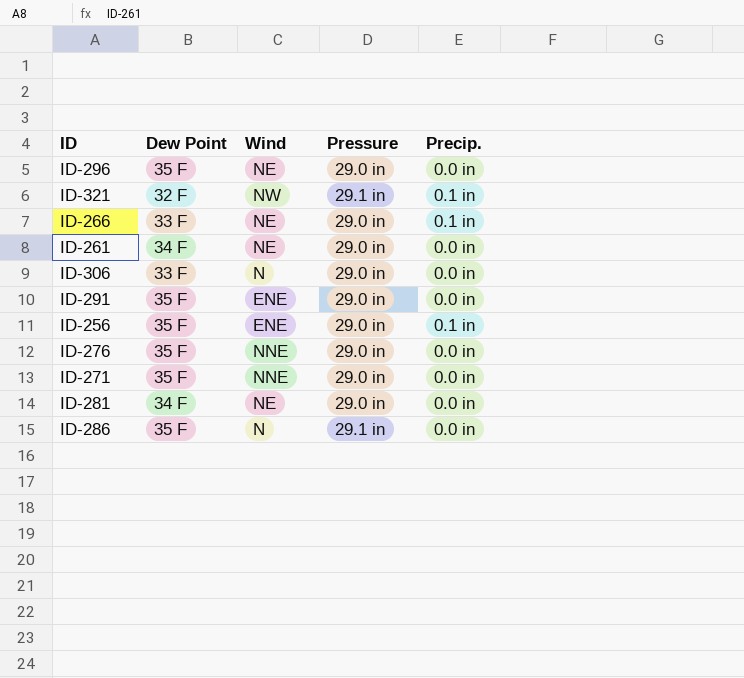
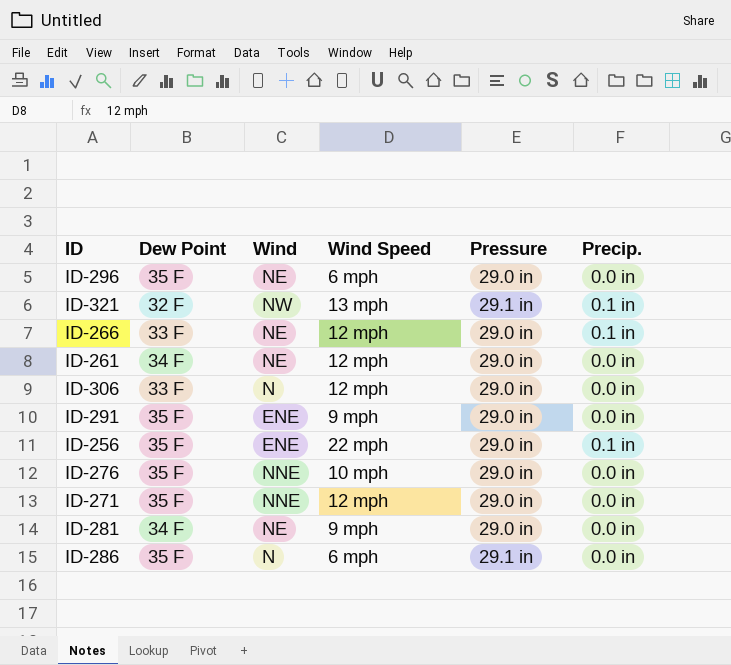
column Wind Speed | position: none -> 4

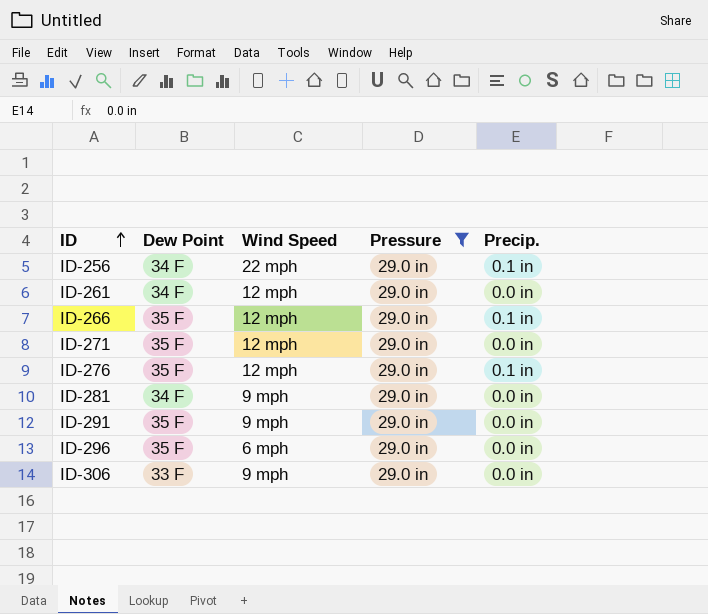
filter: none -> Pressure = 29.0 in
row order: none -> ID ascending
column Wind | position: 3 -> none
ID-256 | Dew Point: 35 F -> 34 F
ID-266 | Dew Point: 33 F -> 35 F
ID-276 | Wind Speed: 10 mph -> 12 mph
ID-276 | Precip.: 0.0 in -> 0.1 in
ID-306 | Wind Speed: 12 mph -> 9 mph

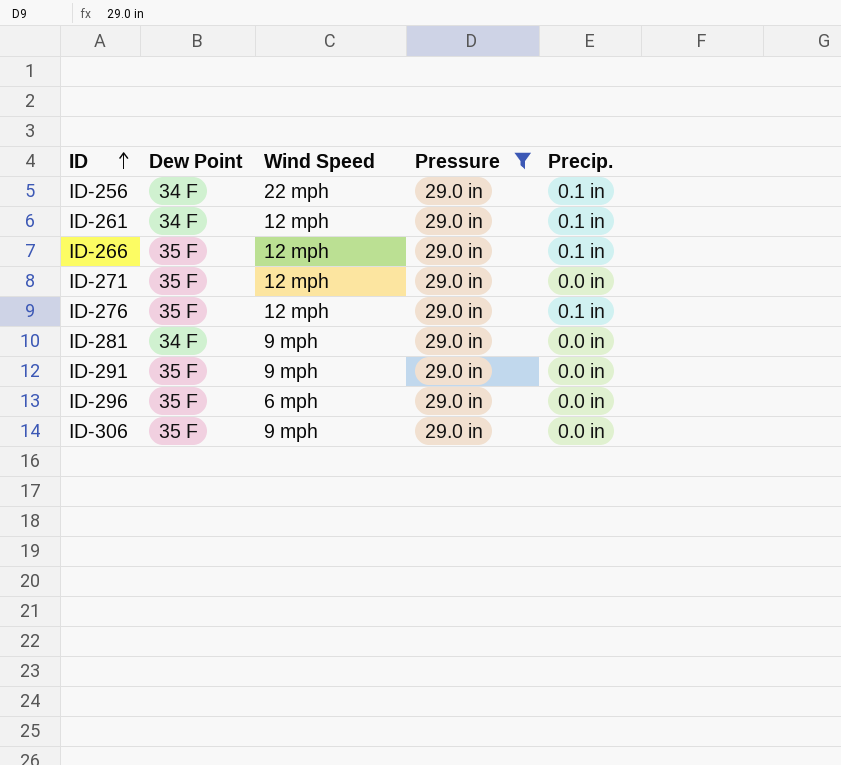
ID-261 | Precip.: 0.0 in -> 0.1 in
ID-306 | Dew Point: 33 F -> 35 F

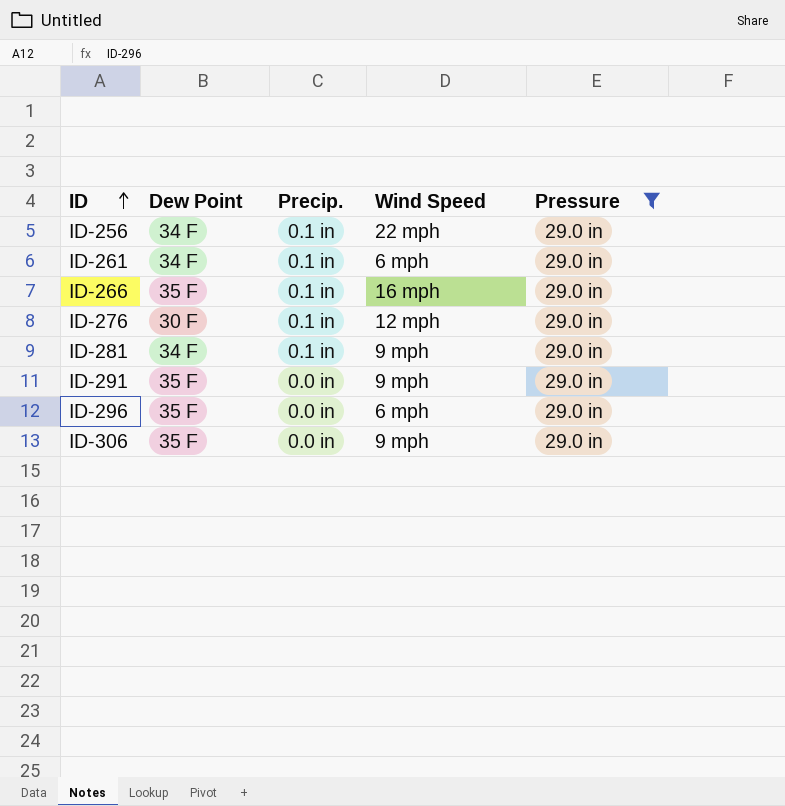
column Precip. | position: 5 -> 3
row ID-271: 35 F | 12 mph | 29.0 in | 0.0 in -> none
ID-261 | Wind Speed: 12 mph -> 6 mph
ID-266 | Wind Speed: 12 mph -> 16 mph
ID-276 | Dew Point: 35 F -> 30 F
ID-281 | Precip.: 0.0 in -> 0.1 in

